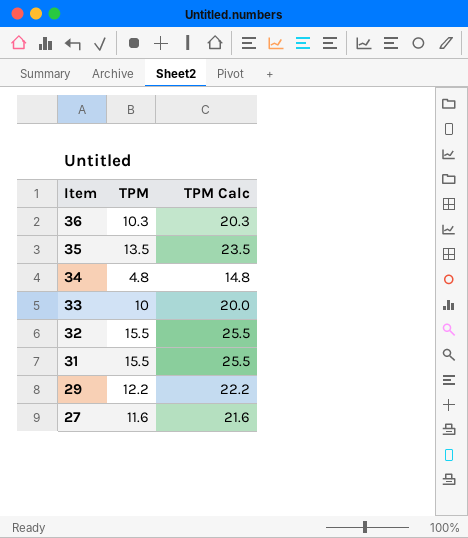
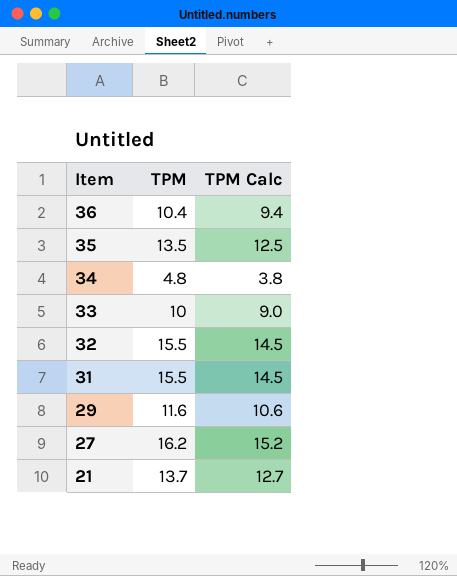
column TPM Calc | formula: [TPM] + 10 -> [TPM] - 1
36 | TPM: 10.3 -> 10.4
29 | TPM: 12.2 -> 11.6
27 | TPM: 11.6 -> 16.2
row 21: none -> 13.7 | 12.7

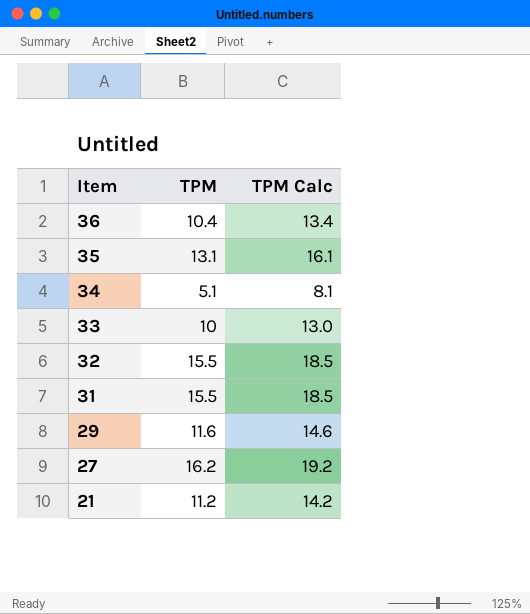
column TPM Calc | formula: [TPM] - 1 -> [TPM] + 3
35 | TPM: 13.5 -> 13.1
34 | TPM: 4.8 -> 5.1
21 | TPM: 13.7 -> 11.2

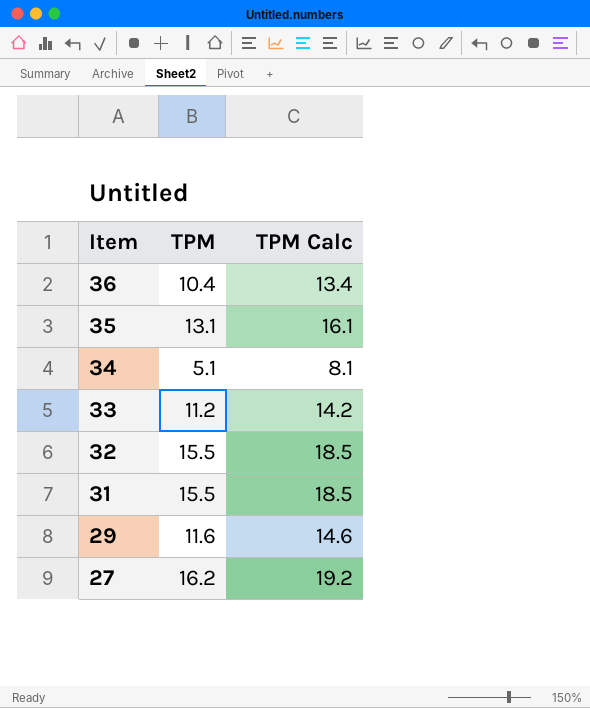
row 21: 11.2 | 14.2 -> none
33 | TPM: 10 -> 11.2
33 | TPM Calc: 13.0 -> 14.2

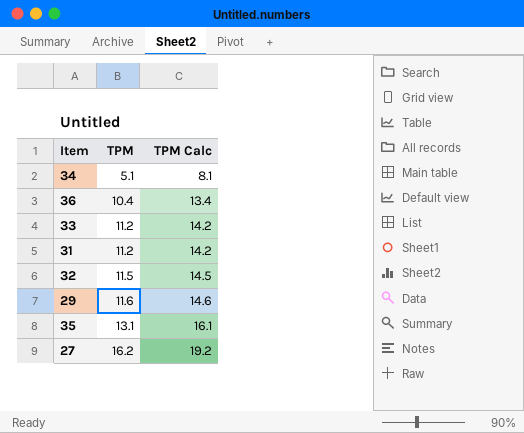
row order: Item descending -> TPM ascending
31 | TPM: 15.5 -> 11.2
31 | TPM Calc: 18.5 -> 14.2
32 | TPM: 15.5 -> 11.5
32 | TPM Calc: 18.5 -> 14.5

